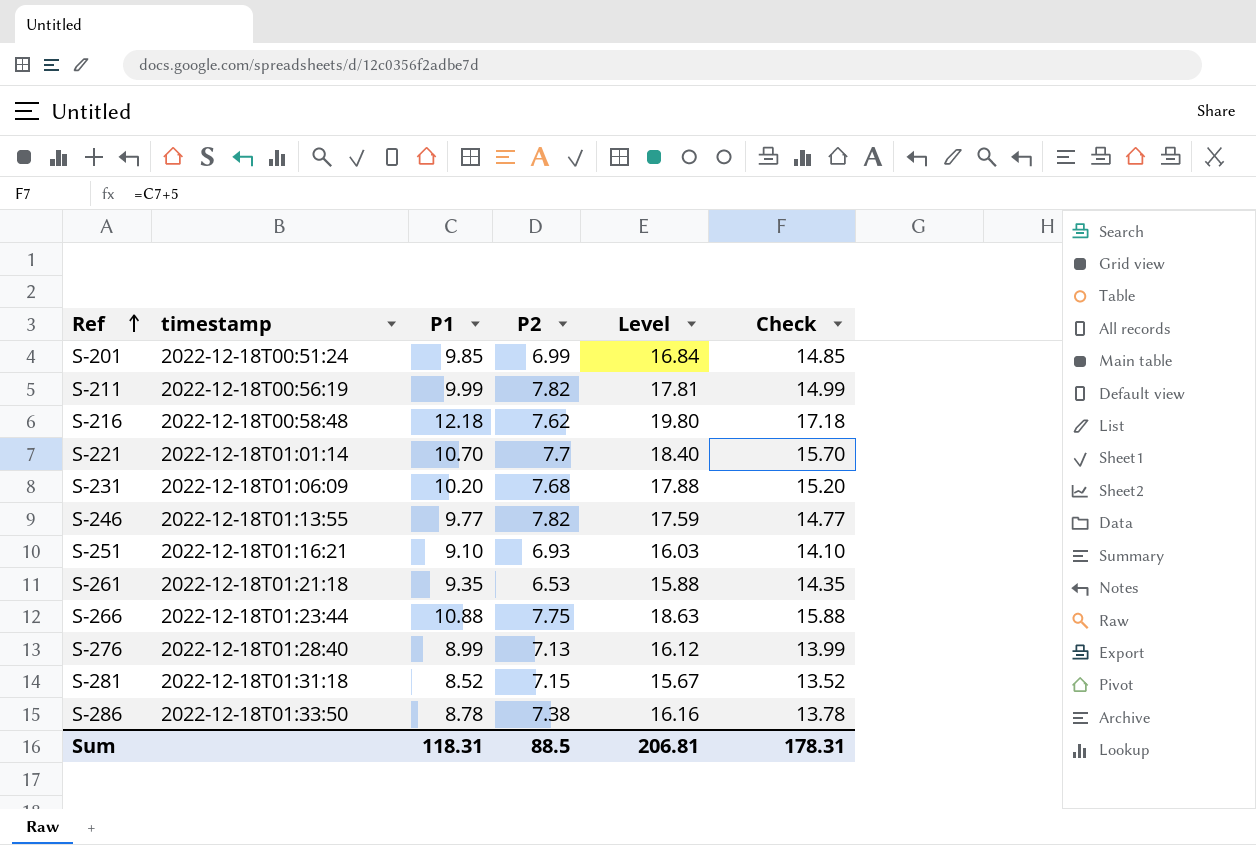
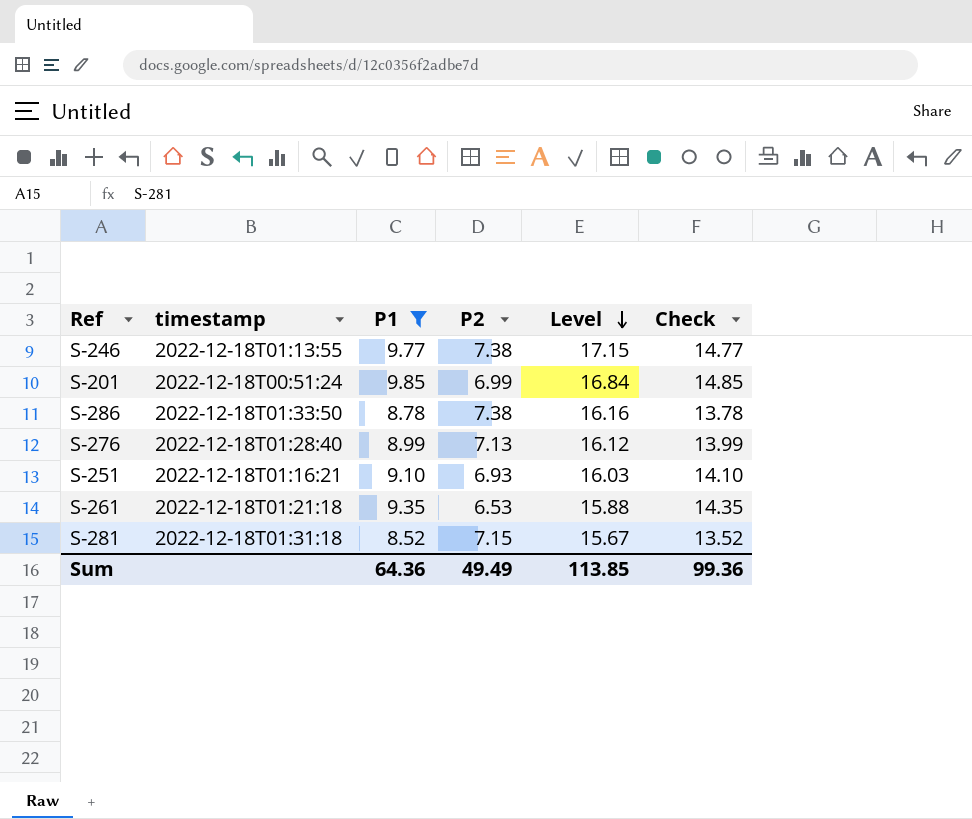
filter: none -> P1 <= 9.85
row order: Ref ascending -> Level descending
S-246 | P2: 7.82 -> 7.38
S-246 | Level: 17.59 -> 17.15
Sum | P1: 118.31 -> 64.36
Sum | P2: 88.5 -> 49.49
Sum | Level: 206.81 -> 113.85
Sum | Check: 178.31 -> 99.36

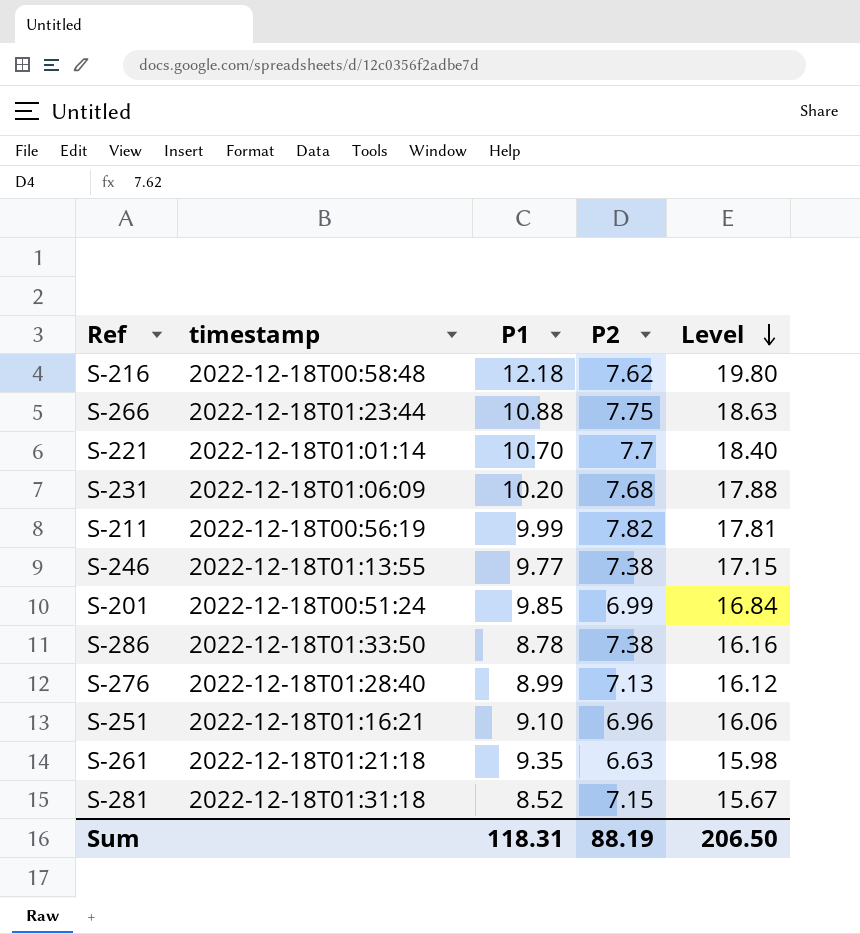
filter: P1 <= 9.85 -> none
column Check | formula: [P1] + 5 -> none
S-251 | P2: 6.93 -> 6.96
S-251 | Level: 16.03 -> 16.06
S-261 | P2: 6.53 -> 6.63
S-261 | Level: 15.88 -> 15.98
Sum | P1: 64.36 -> 118.31
Sum | P2: 49.49 -> 88.19
Sum | Level: 113.85 -> 206.50

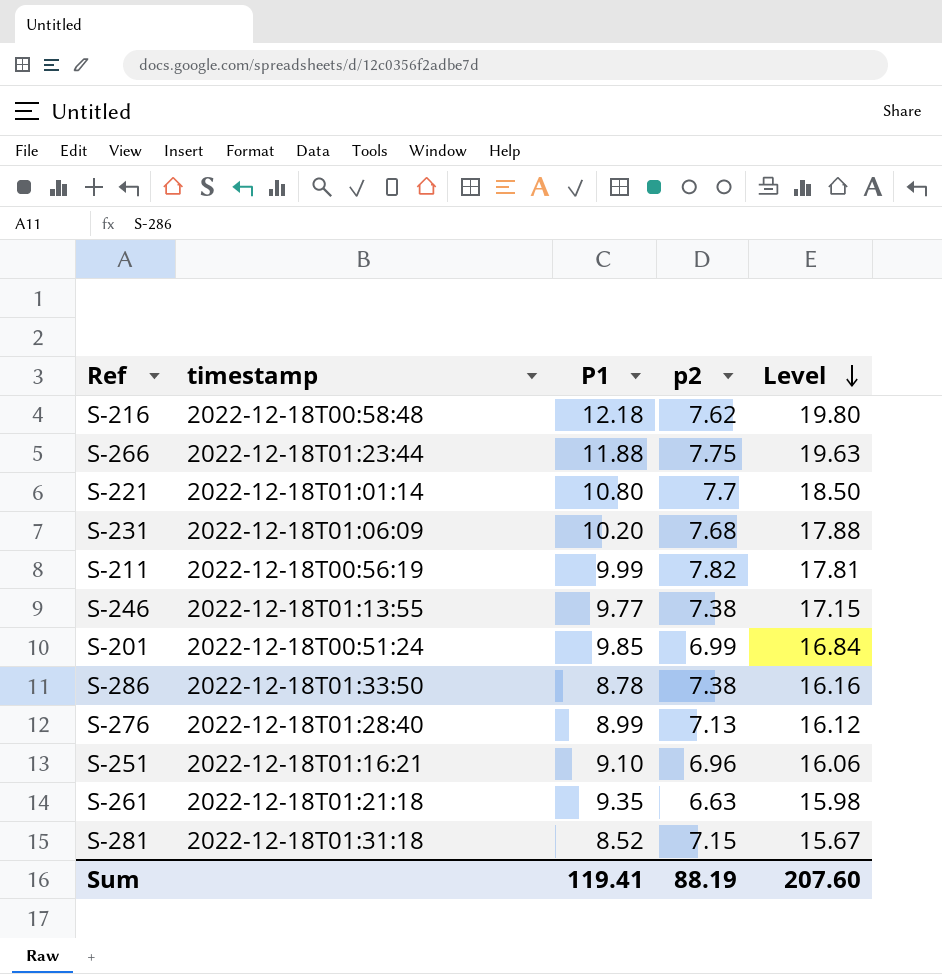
column name: P2 -> p2
S-266 | P1: 10.88 -> 11.88
S-266 | Level: 18.63 -> 19.63
S-221 | P1: 10.70 -> 10.80
S-221 | Level: 18.40 -> 18.50
Sum | P1: 118.31 -> 119.41
Sum | Level: 206.50 -> 207.60

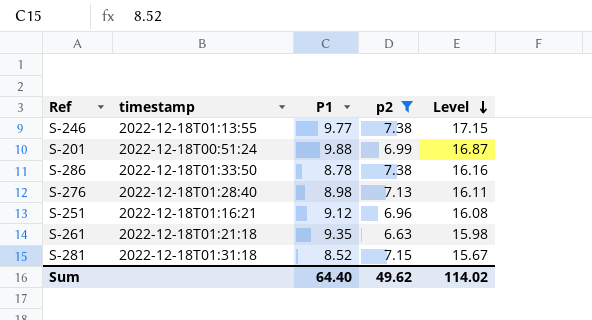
filter: none -> p2 <= 7.38
S-201 | P1: 9.85 -> 9.88
S-201 | Level: 16.84 -> 16.87
S-276 | P1: 8.99 -> 8.98
S-276 | Level: 16.12 -> 16.11
S-251 | P1: 9.10 -> 9.12
S-251 | Level: 16.06 -> 16.08
Sum | P1: 119.41 -> 64.40
Sum | p2: 88.19 -> 49.62
Sum | Level: 207.60 -> 114.02

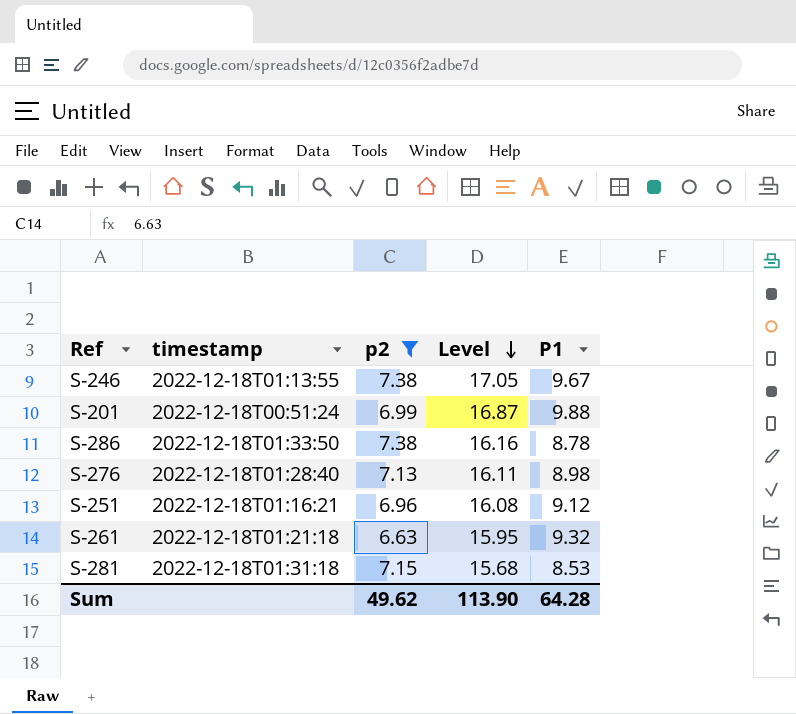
column P1 | position: 3 -> 5
S-246 | Level: 17.15 -> 17.05
S-246 | P1: 9.77 -> 9.67
S-261 | Level: 15.98 -> 15.95
S-261 | P1: 9.35 -> 9.32
S-281 | Level: 15.67 -> 15.68
S-281 | P1: 8.52 -> 8.53
Sum | Level: 114.02 -> 113.90
Sum | P1: 64.40 -> 64.28

